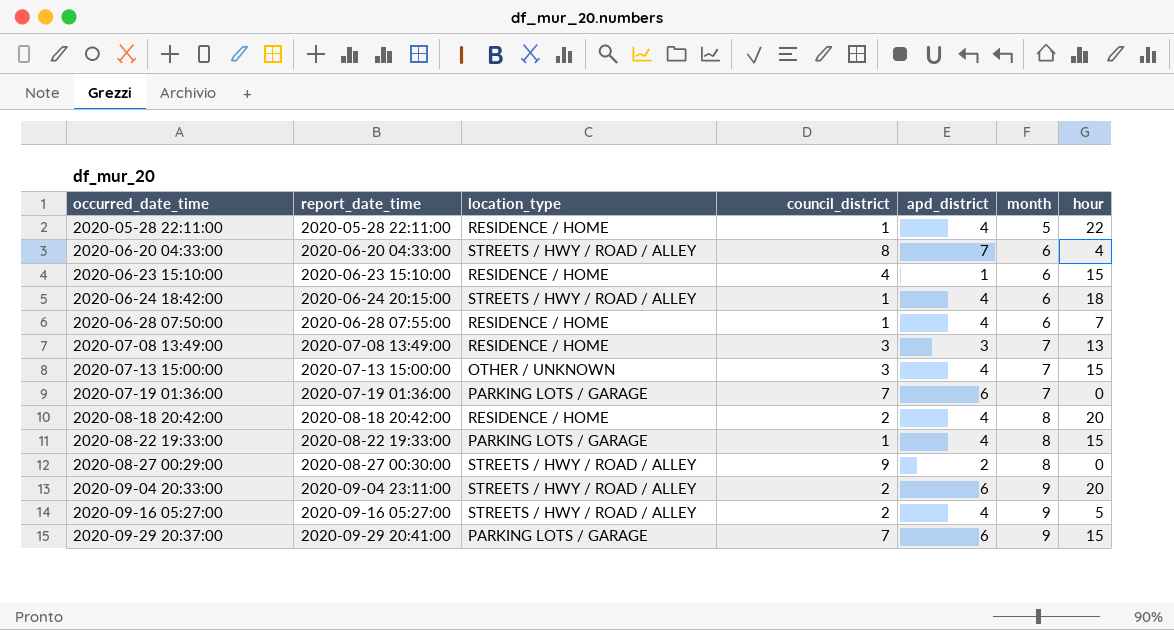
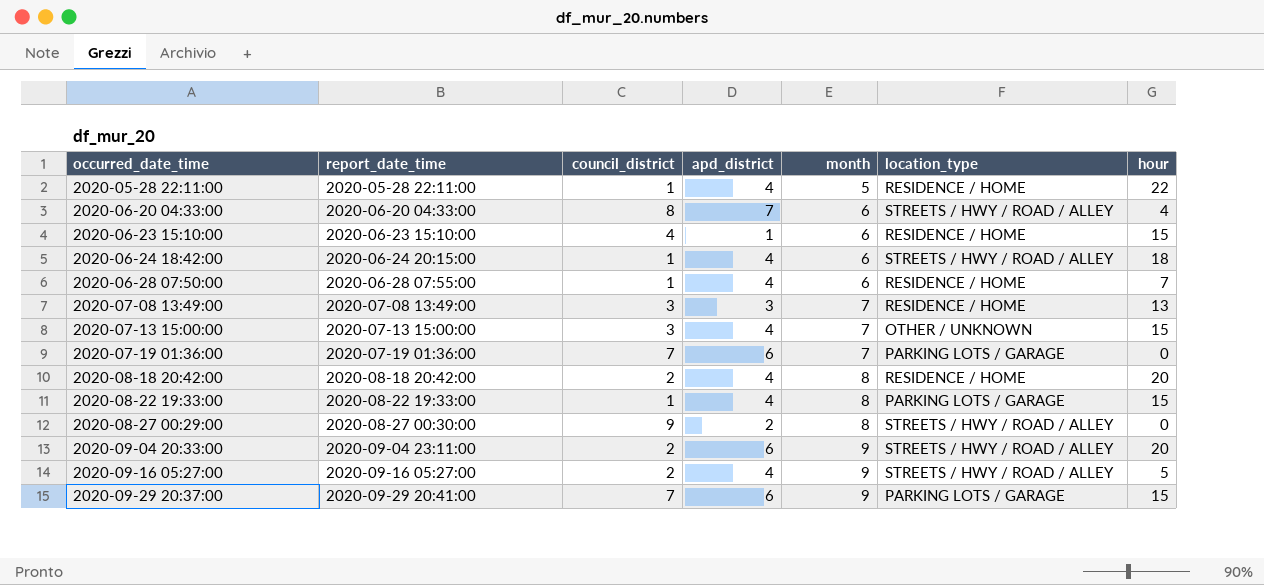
column location_type | position: 3 -> 6

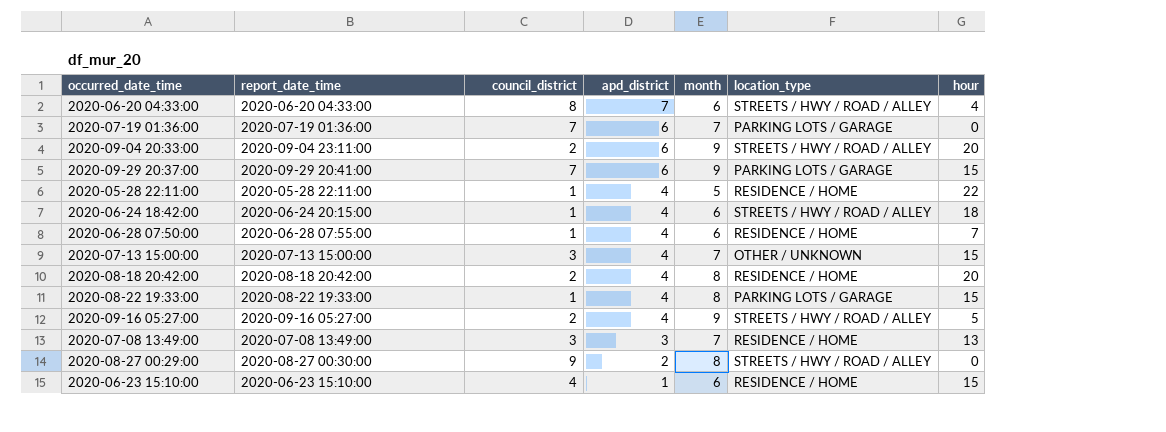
row order: occurred_date_time ascending -> apd_district descending

